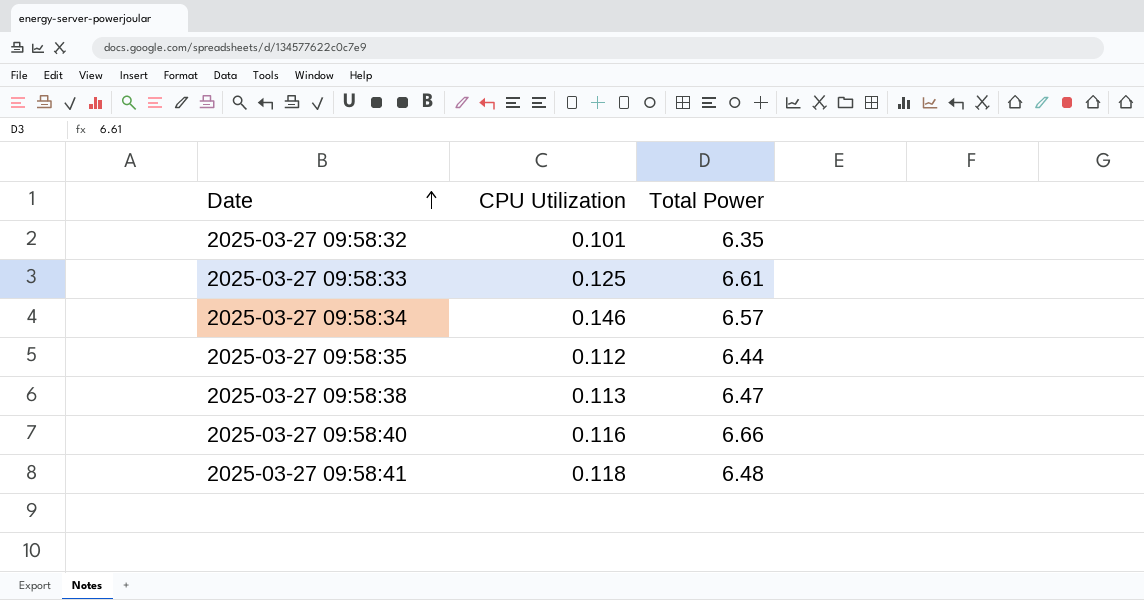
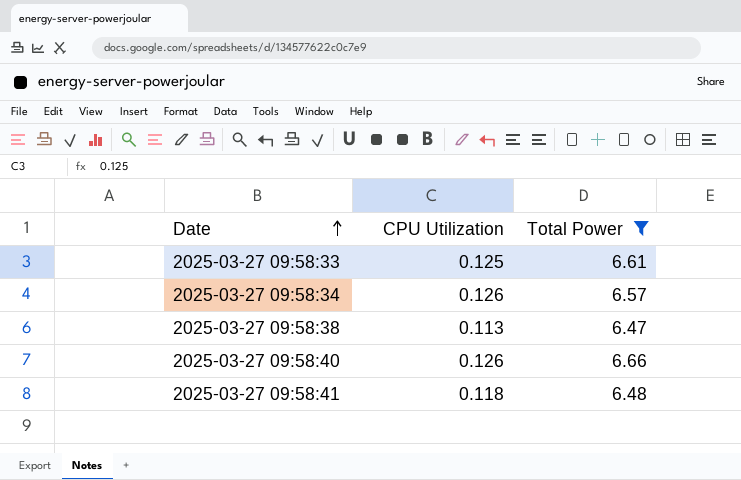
filter: none -> Total Power >= 6.47
2025-03-27 09:58:34 | CPU Utilization: 0.146 -> 0.126
2025-03-27 09:58:40 | CPU Utilization: 0.116 -> 0.126

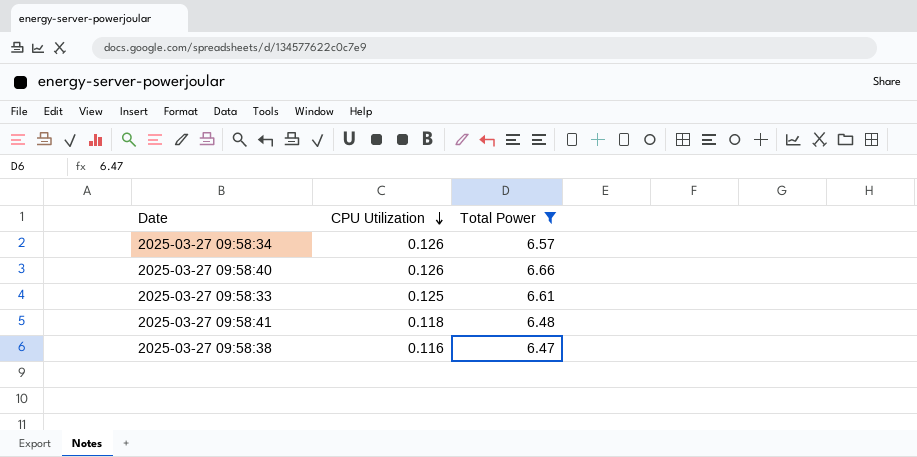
row order: Date ascending -> CPU Utilization descending
2025-03-27 09:58:38 | CPU Utilization: 0.113 -> 0.116

